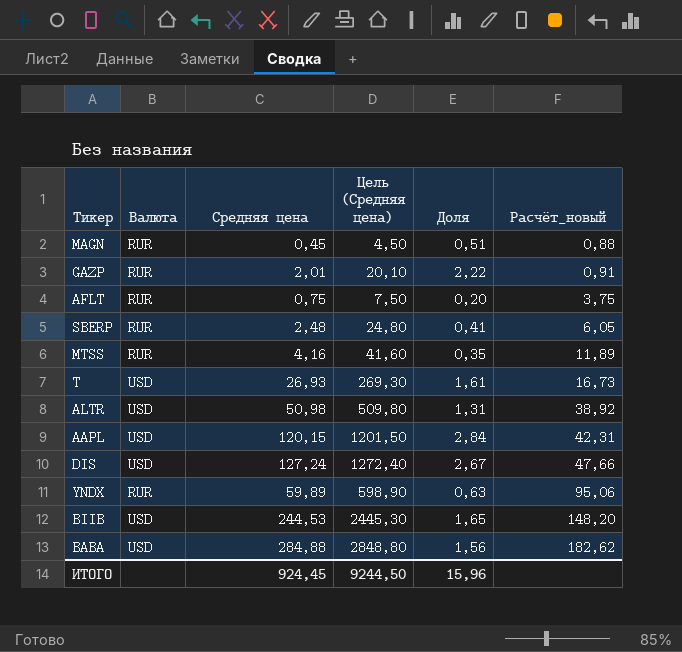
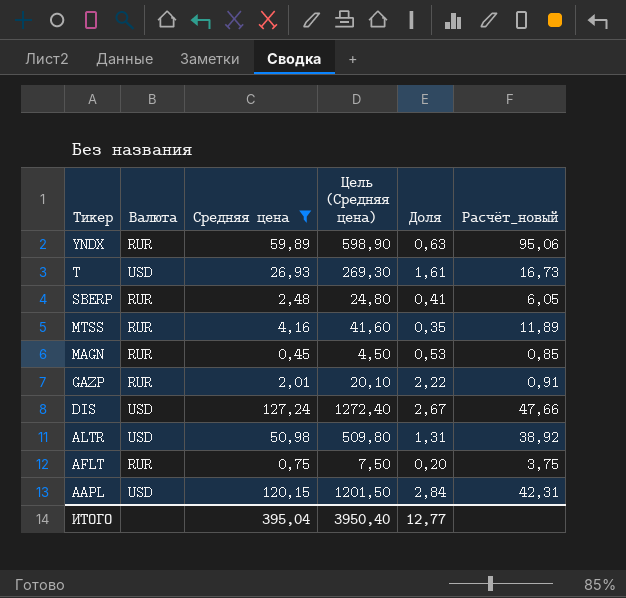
filter: none -> Средняя цена <= 127,24
row order: Расчёт_новый ascending -> Тикер descending
MAGN | Доля: 0,51 -> 0,53
MAGN | Расчёт_новый: 0,88 -> 0,85
ИТОГО | Средняя цена: 924,45 -> 395,04
ИТОГО | Цель (Средняя цена): 9244,50 -> 3950,40
ИТОГО | Доля: 15,96 -> 12,77

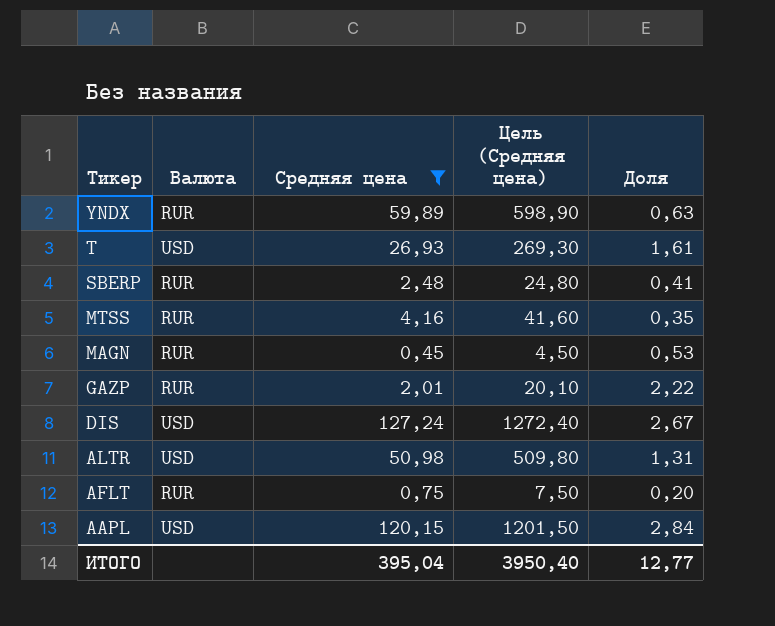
column Расчёт_новый | formula: [Средняя цена] / [Доля] -> none

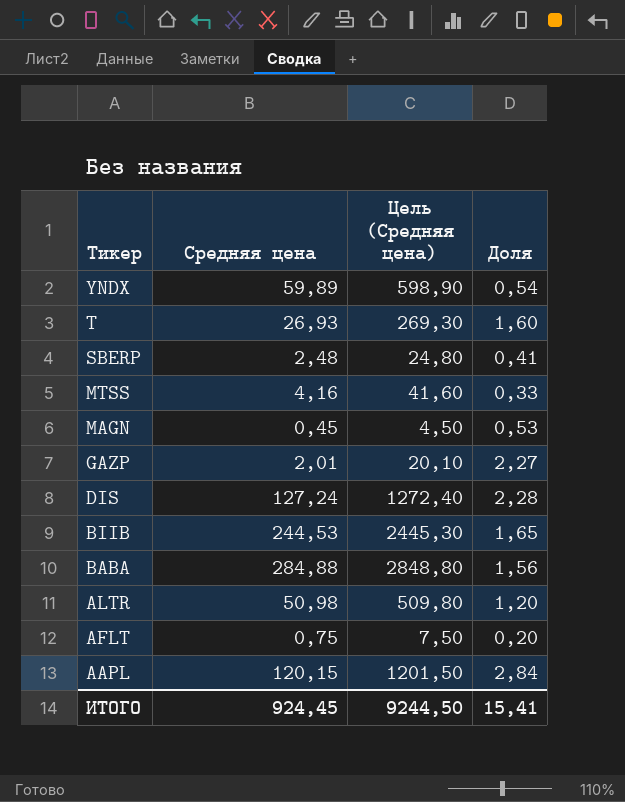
filter: Средняя цена <= 127,24 -> none
column Валюта | position: 2 -> none
YNDX | Доля: 0,63 -> 0,54
T | Доля: 1,61 -> 1,60
MTSS | Доля: 0,35 -> 0,33
GAZP | Доля: 2,22 -> 2,27
DIS | Доля: 2,67 -> 2,28
ALTR | Доля: 1,31 -> 1,20
ИТОГО | Средняя цена: 395,04 -> 924,45
ИТОГО | Цель (Средняя цена): 3950,40 -> 9244,50
ИТОГО | Доля: 12,77 -> 15,41

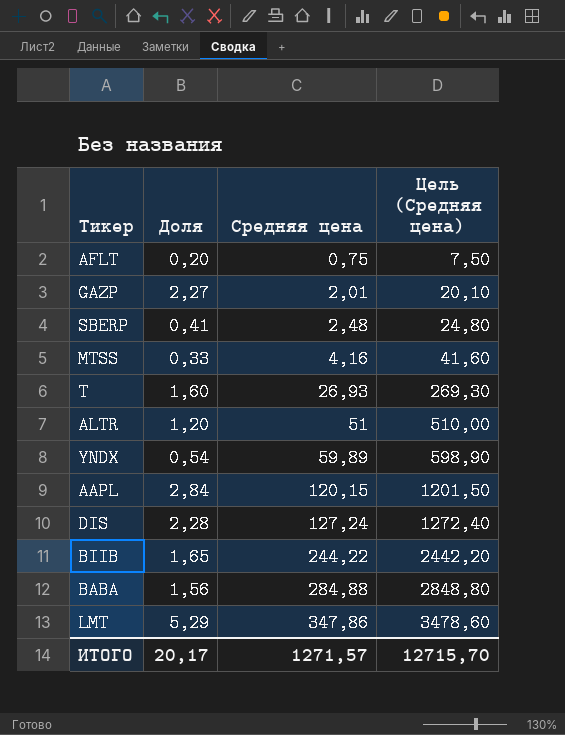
row order: Тикер descending -> Средняя цена ascending
column Доля | position: 4 -> 2
row MAGN: 0,45 | 4,50 | 0,53 -> none
ALTR | Средняя цена: 50,98 -> 51
ALTR | Цель (Средняя цена): 509,80 -> 510,00
BIIB | Средняя цена: 244,53 -> 244,22
BIIB | Цель (Средняя цена): 2445,30 -> 2442,20
row LMT: none -> 5,29 | 347,86 | 3478,60
ИТОГО | Доля: 15,41 -> 20,17
ИТОГО | Средняя цена: 924,45 -> 1271,57
ИТОГО | Цель (Средняя цена): 9244,50 -> 12715,70

